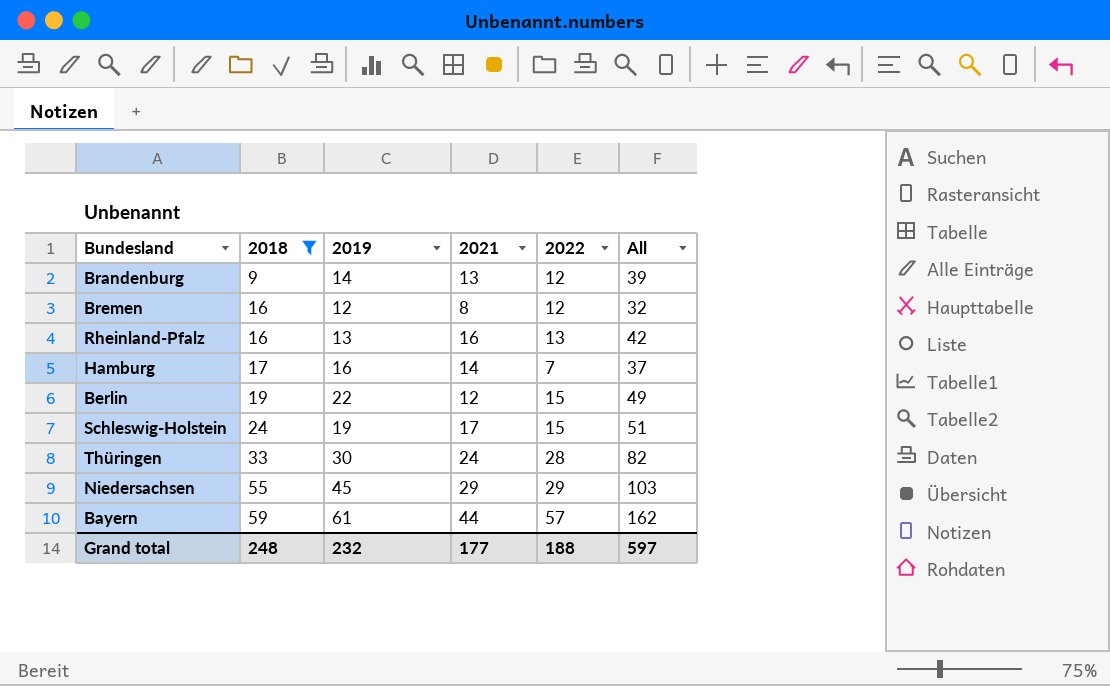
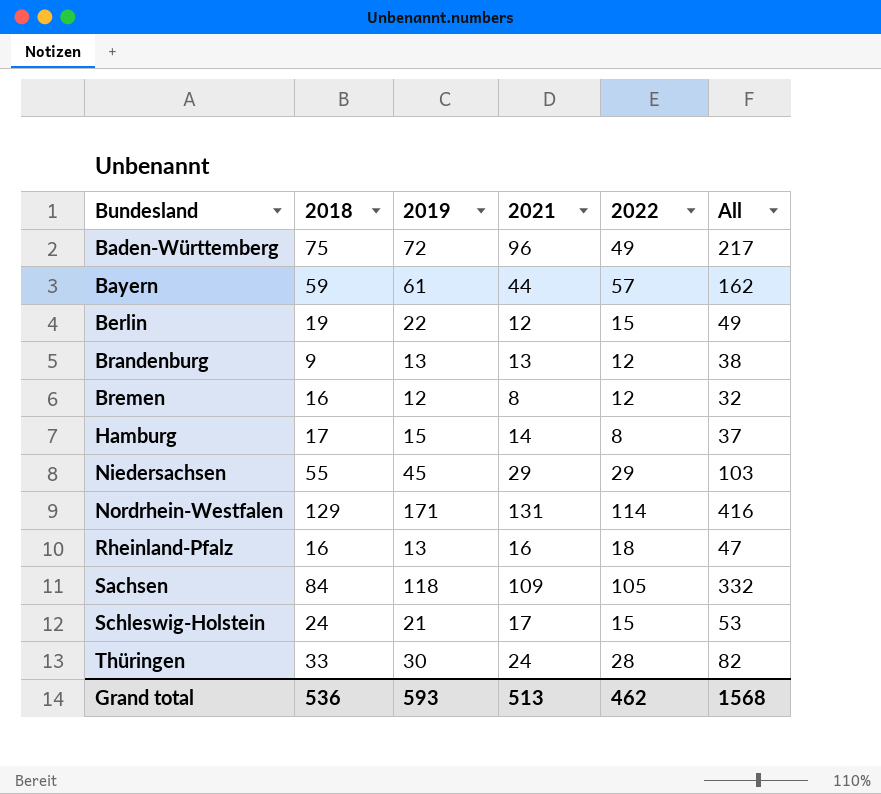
filter: 2018 <= 59 -> none
row order: 2018 ascending -> Bundesland ascending
Brandenburg | 2019: 14 -> 13
Brandenburg | All: 39 -> 38
Hamburg | 2019: 16 -> 15
Hamburg | 2022: 7 -> 8
Rheinland-Pfalz | 2022: 13 -> 18
Rheinland-Pfalz | All: 42 -> 47
Schleswig-Holstein | 2019: 19 -> 21
Schleswig-Holstein | All: 51 -> 53
Grand total | 2018: 248 -> 536
Grand total | 2019: 232 -> 593
Grand total | 2021: 177 -> 513
Grand total | 2022: 188 -> 462
Grand total | All: 597 -> 1568

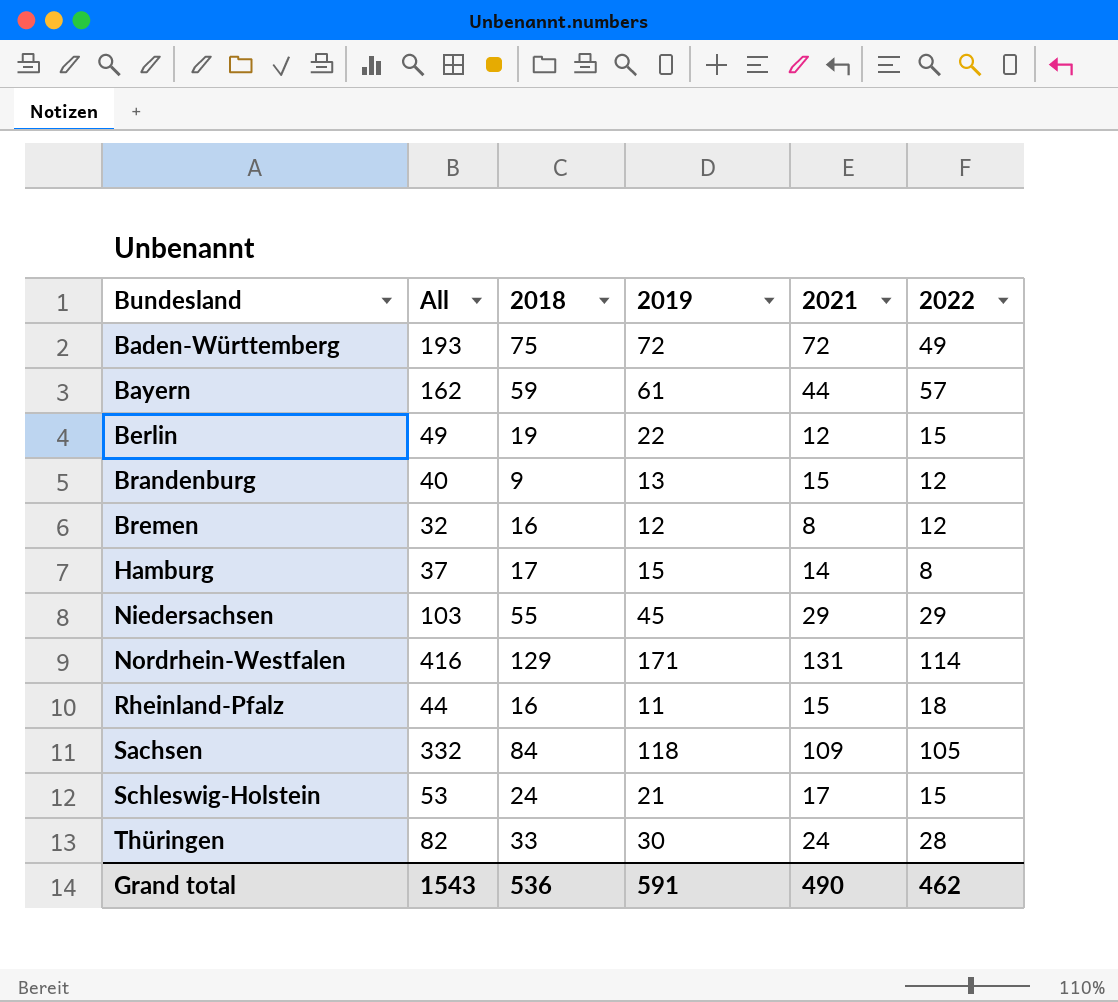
column All | position: 6 -> 2
Baden-Württemberg | All: 217 -> 193
Baden-Württemberg | 2021: 96 -> 72
Brandenburg | All: 38 -> 40
Brandenburg | 2021: 13 -> 15
Rheinland-Pfalz | All: 47 -> 44
Rheinland-Pfalz | 2019: 13 -> 11
Rheinland-Pfalz | 2021: 16 -> 15
Grand total | All: 1568 -> 1543
Grand total | 2019: 593 -> 591
Grand total | 2021: 513 -> 490

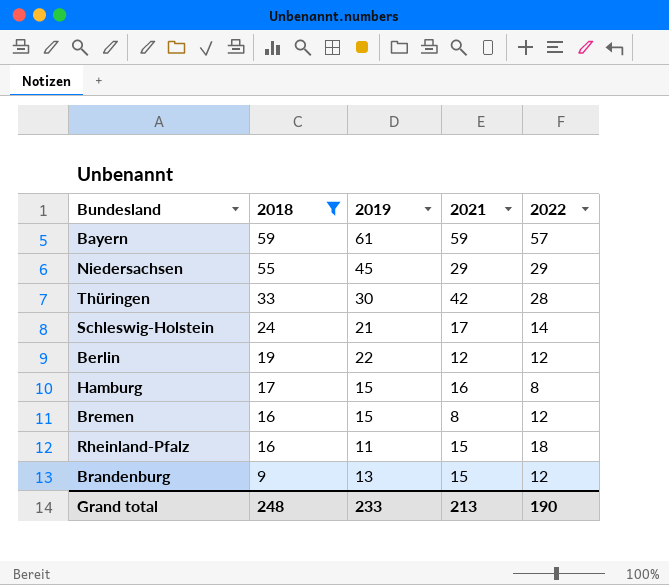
filter: none -> 2018 <= 59
row order: Bundesland ascending -> 2018 descending
column All | formula: [2019] + [2021] + [2022] -> none
Bayern | 2021: 44 -> 59
Thüringen | 2021: 24 -> 42
Schleswig-Holstein | 2022: 15 -> 14
Berlin | 2022: 15 -> 12
Hamburg | 2021: 14 -> 16
Bremen | 2019: 12 -> 15
Grand total | 2018: 536 -> 248
Grand total | 2019: 591 -> 233
Grand total | 2021: 490 -> 213
Grand total | 2022: 462 -> 190

